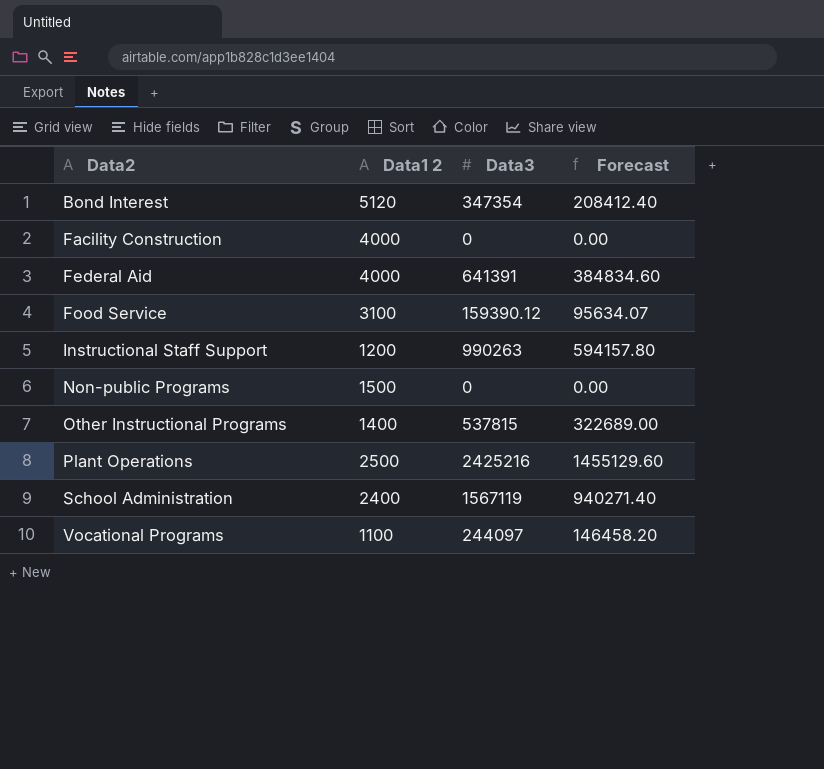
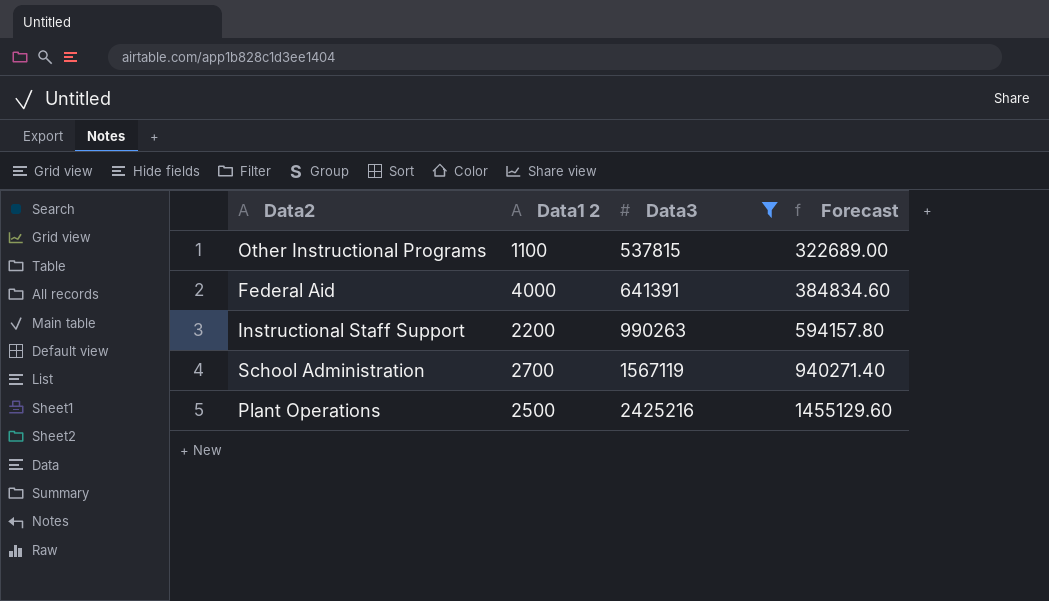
filter: none -> Data3 >= 537815
row order: Data2 ascending -> Data3 ascending
Other Instructional Programs | Data1 2: 1400 -> 1100
Instructional Staff Support | Data1 2: 1200 -> 2200
School Administration | Data1 2: 2400 -> 2700

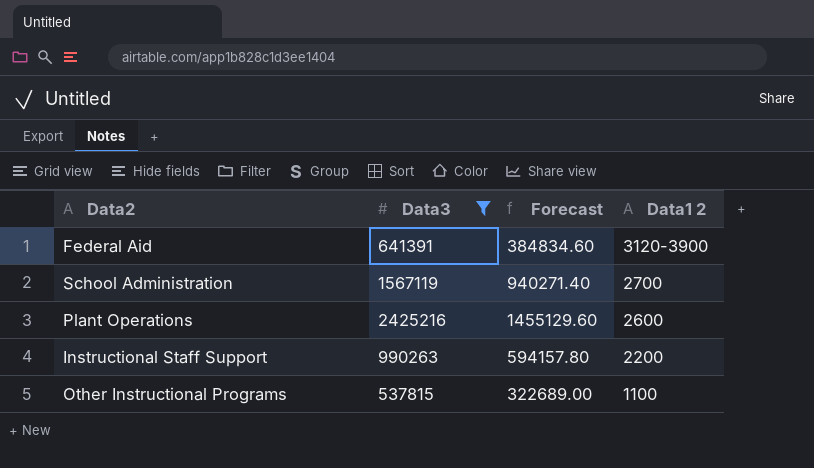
row order: Data3 ascending -> Data1 2 descending
column Data1 2 | position: 2 -> 4
Federal Aid | Data1 2: 4000 -> 3120-3900
Plant Operations | Data1 2: 2500 -> 2600

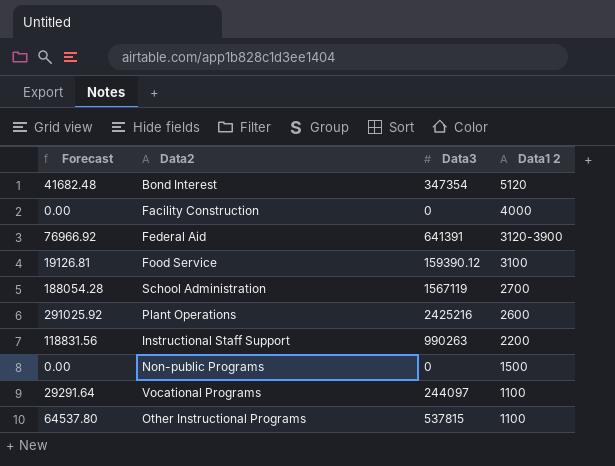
filter: Data3 >= 537815 -> none
column Forecast | formula: [Data3] * 0.6 -> [Data3] * 0.12
column Forecast | position: 3 -> 1

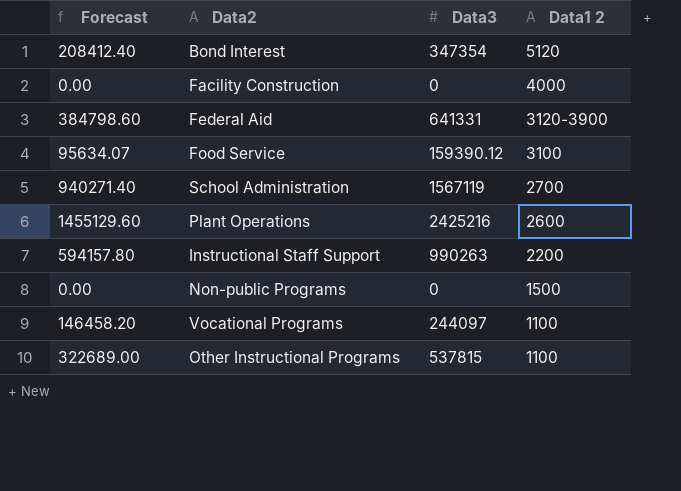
column Forecast | formula: [Data3] * 0.12 -> [Data3] * 0.6
Federal Aid | Data3: 641391 -> 641331

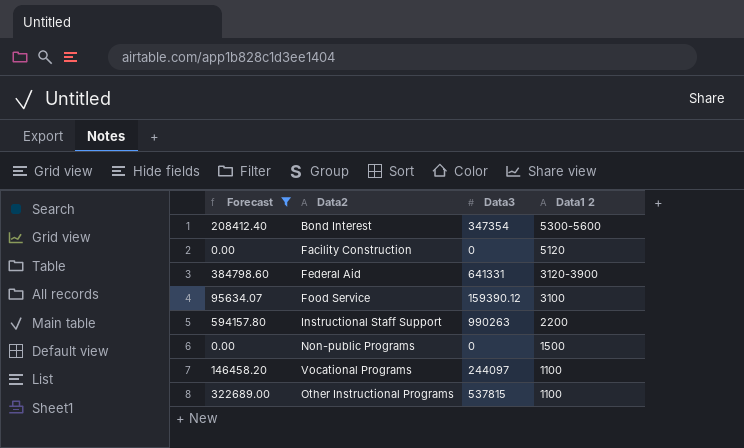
filter: none -> Forecast <= 594157.80
Bond Interest | Data1 2: 5120 -> 5300-5600
Facility Construction | Data1 2: 4000 -> 5120

